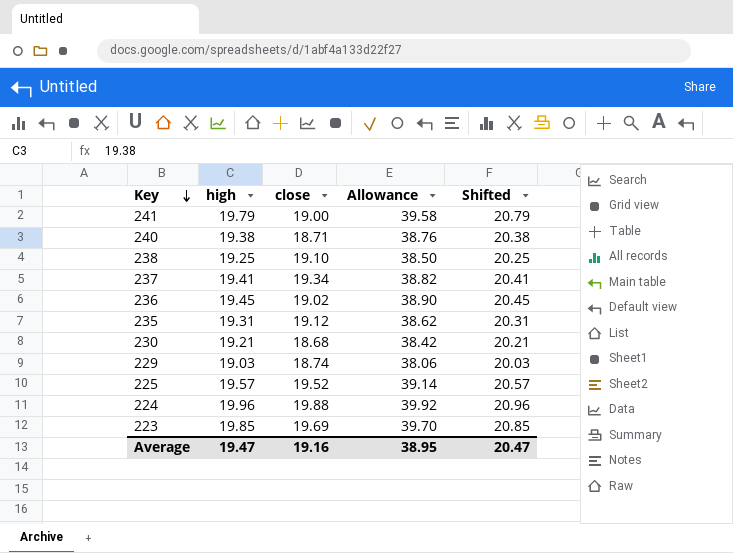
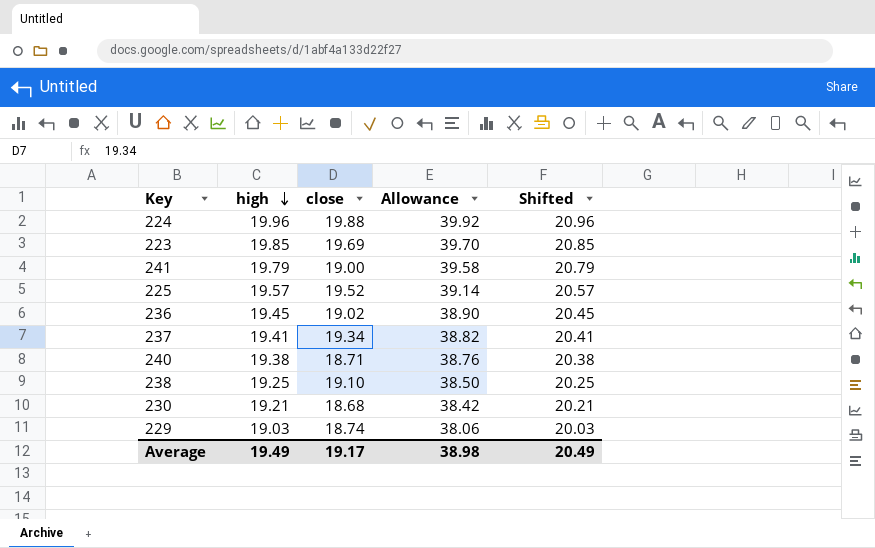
row order: Key descending -> high descending
row 235: 19.31 | 19.12 | 38.62 | 20.31 -> none
Average | high: 19.47 -> 19.49
Average | close: 19.16 -> 19.17
Average | Allowance: 38.95 -> 38.98
Average | Shifted: 20.47 -> 20.49

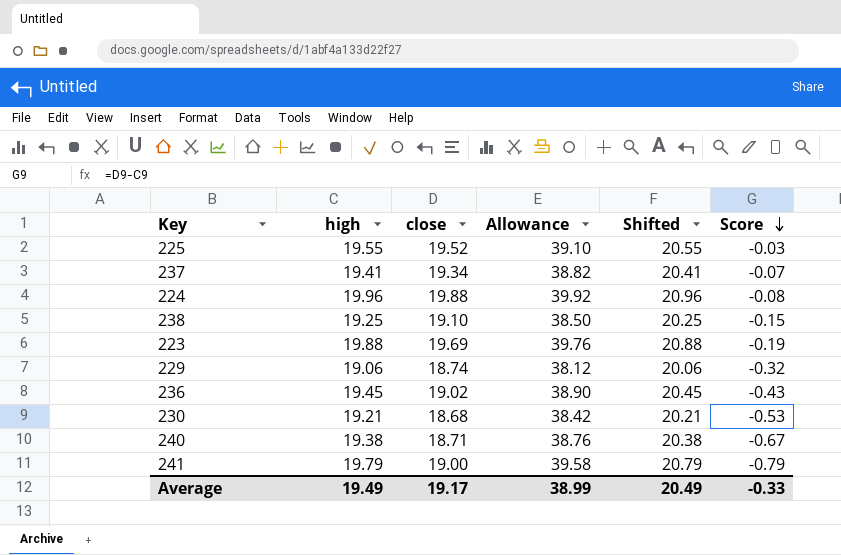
row order: high descending -> Score descending
column Score | formula: none -> [close] - [high]
225 | high: 19.57 -> 19.55
225 | Allowance: 39.14 -> 39.10
225 | Shifted: 20.57 -> 20.55
223 | high: 19.85 -> 19.88
223 | Allowance: 39.70 -> 39.76
223 | Shifted: 20.85 -> 20.88
229 | high: 19.03 -> 19.06
229 | Allowance: 38.06 -> 38.12
229 | Shifted: 20.03 -> 20.06
Average | Allowance: 38.98 -> 38.99

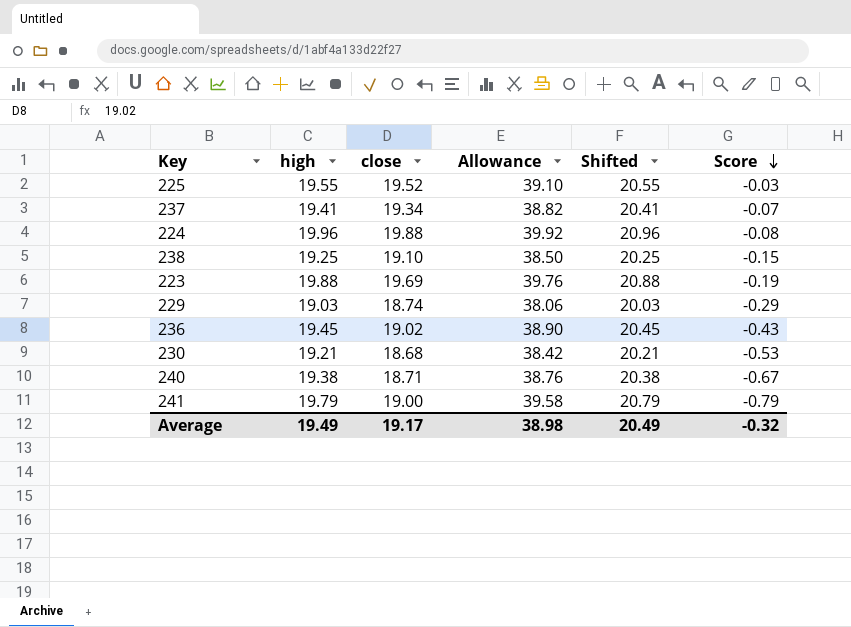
229 | high: 19.06 -> 19.03
229 | Allowance: 38.12 -> 38.06
229 | Shifted: 20.06 -> 20.03
229 | Score: -0.32 -> -0.29
Average | Allowance: 38.99 -> 38.98
Average | Score: -0.33 -> -0.32

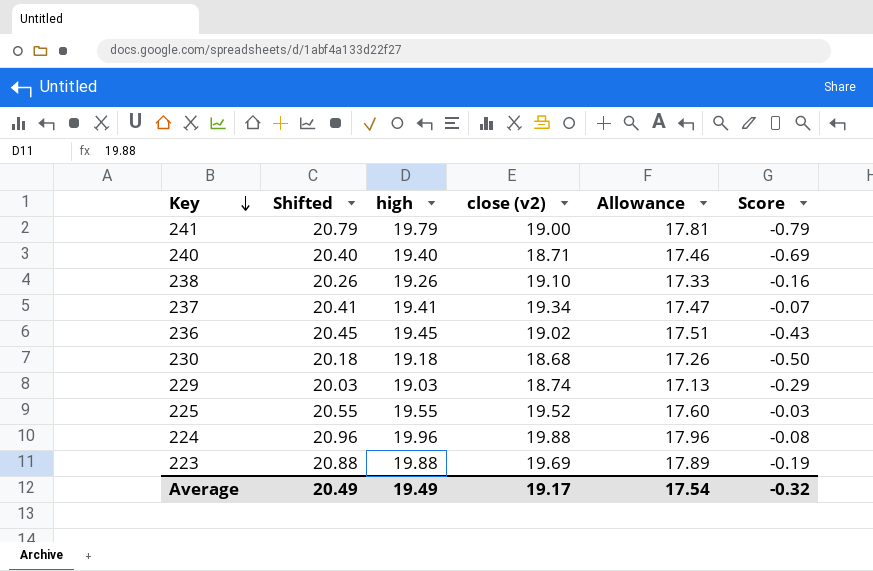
row order: Score descending -> Key descending
column Shifted | position: 5 -> 2
column name: close -> close (v2)
column Allowance | formula: [high] * 2 -> [high] * 0.9
240 | Shifted: 20.38 -> 20.40
240 | high: 19.38 -> 19.40
240 | Score: -0.67 -> -0.69
238 | Shifted: 20.25 -> 20.26
238 | high: 19.25 -> 19.26
238 | Score: -0.15 -> -0.16
230 | Shifted: 20.21 -> 20.18
230 | high: 19.21 -> 19.18
230 | Score: -0.53 -> -0.50
Average | Allowance: 38.98 -> 17.54

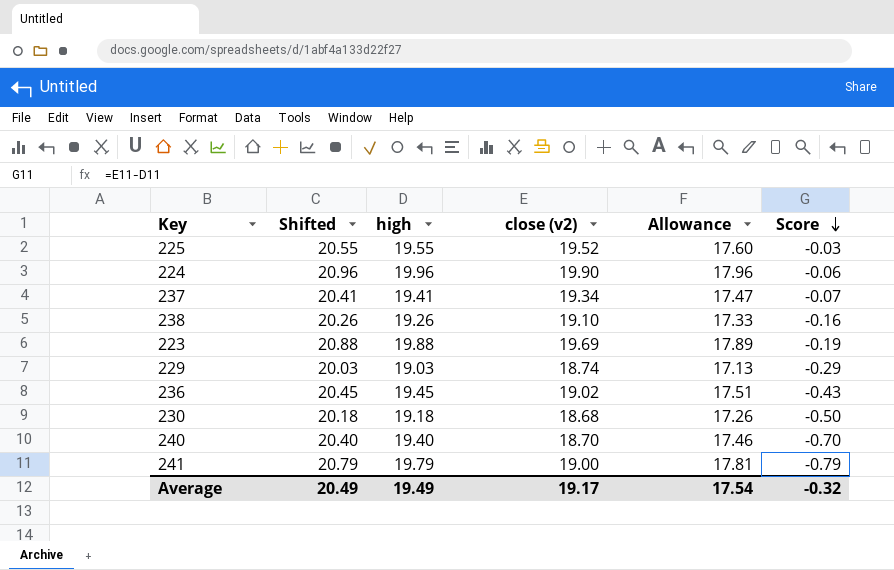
row order: Key descending -> Score descending
224 | close (v2): 19.88 -> 19.90
224 | Score: -0.08 -> -0.06
240 | close (v2): 18.71 -> 18.70
240 | Score: -0.69 -> -0.70

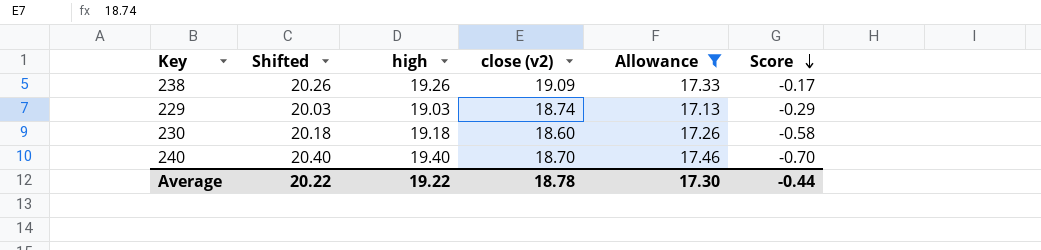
filter: none -> Allowance <= 17.46
238 | close (v2): 19.10 -> 19.09
238 | Score: -0.16 -> -0.17
230 | close (v2): 18.68 -> 18.60
230 | Score: -0.50 -> -0.58
Average | Shifted: 20.49 -> 20.22
Average | high: 19.49 -> 19.22
Average | close (v2): 19.17 -> 18.78
Average | Allowance: 17.54 -> 17.30
Average | Score: -0.32 -> -0.44

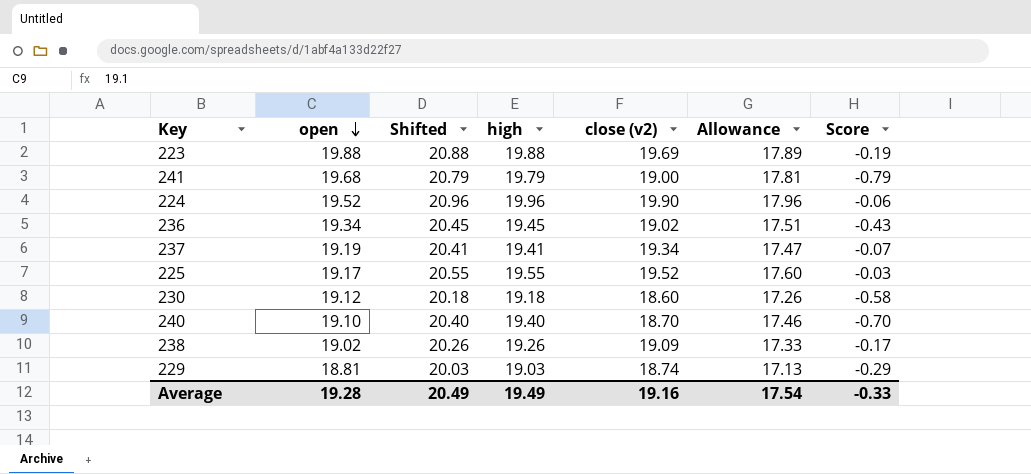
filter: Allowance <= 17.46 -> none
row order: Score descending -> open descending
column open | position: none -> 2
Average | Shifted: 20.22 -> 20.49
Average | high: 19.22 -> 19.49
Average | close (v2): 18.78 -> 19.16
Average | Allowance: 17.30 -> 17.54
Average | Score: -0.44 -> -0.33

